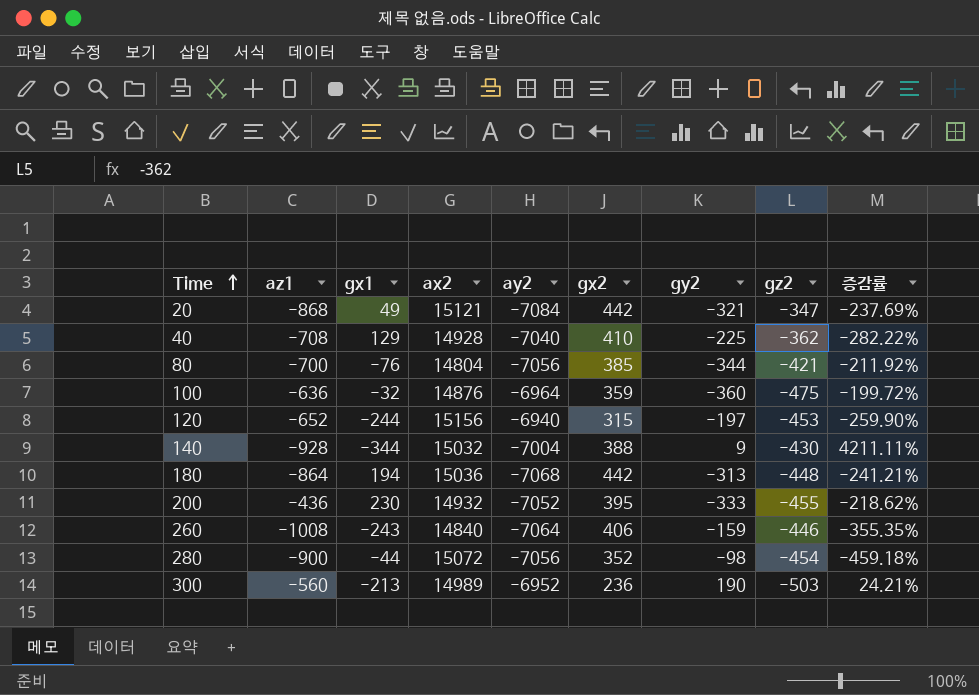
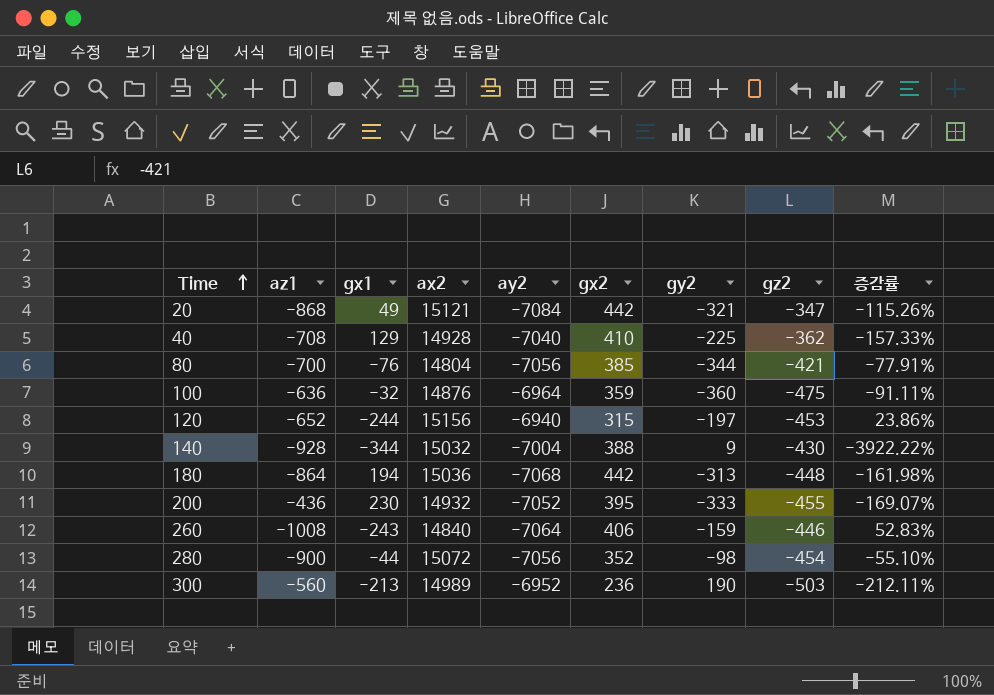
column 증감률 | formula: ([gx2] - [gy2]) / [gy2] -> ([gx1] - [gy2]) / [gy2]

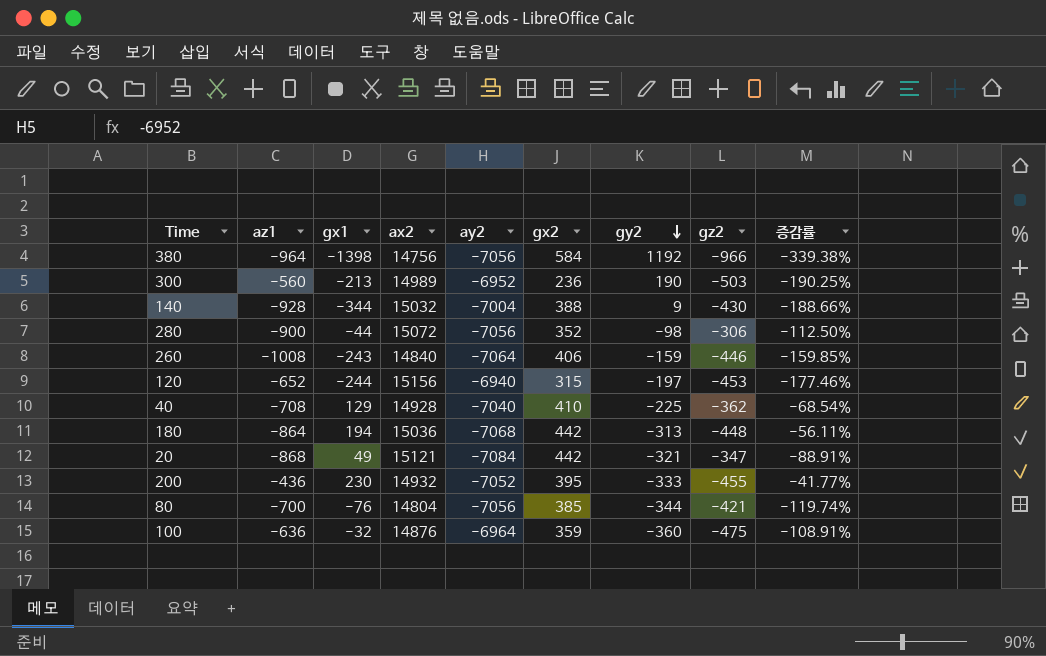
row order: Time ascending -> gy2 descending
column 증감률 | formula: ([gx1] - [gy2]) / [gy2] -> ([gx1] - [gx2]) / [gx2]
row 380: none -> -964 | -1398 | 14756 | -7056 | 584 | 1192 | -966 | -339.38%
280 | gz2: -454 -> -306

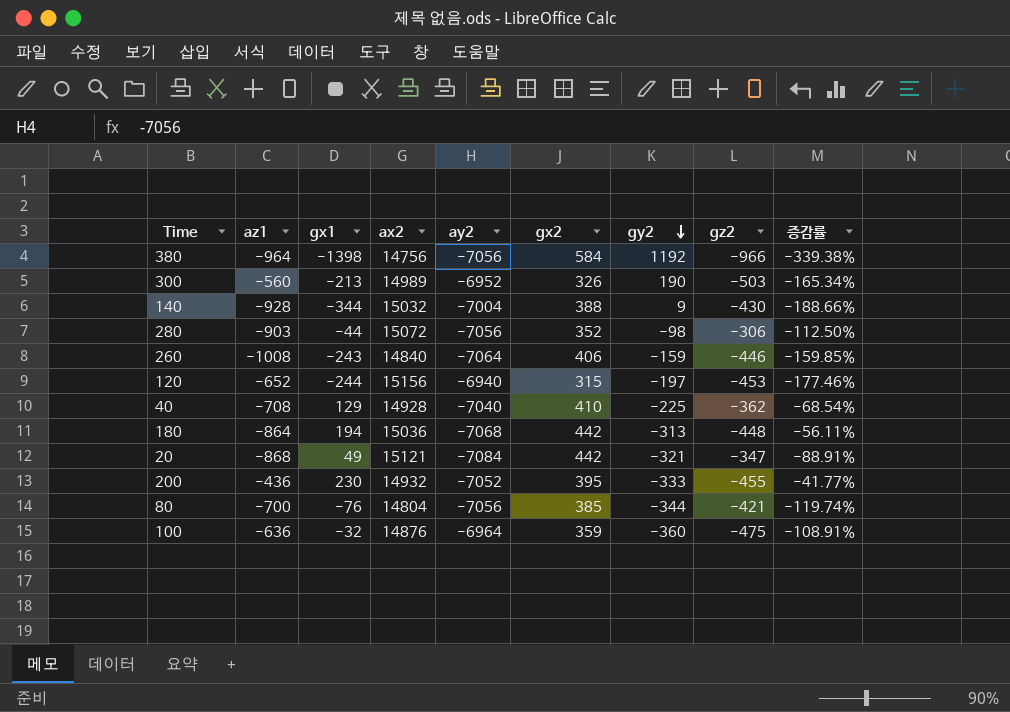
300 | gx2: 236 -> 326
300 | 증감률: -190.25% -> -165.34%
280 | az1: -900 -> -903

